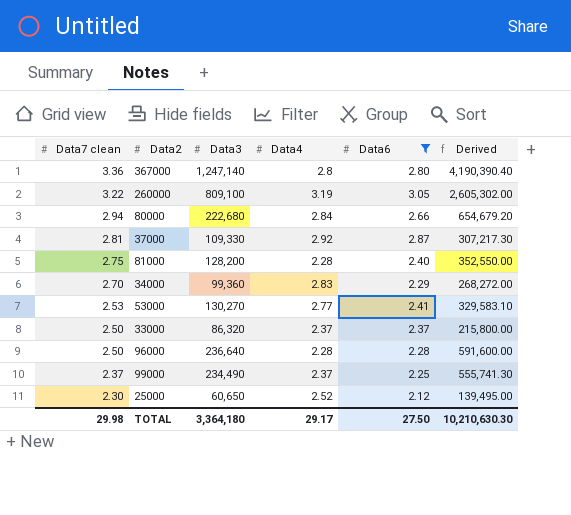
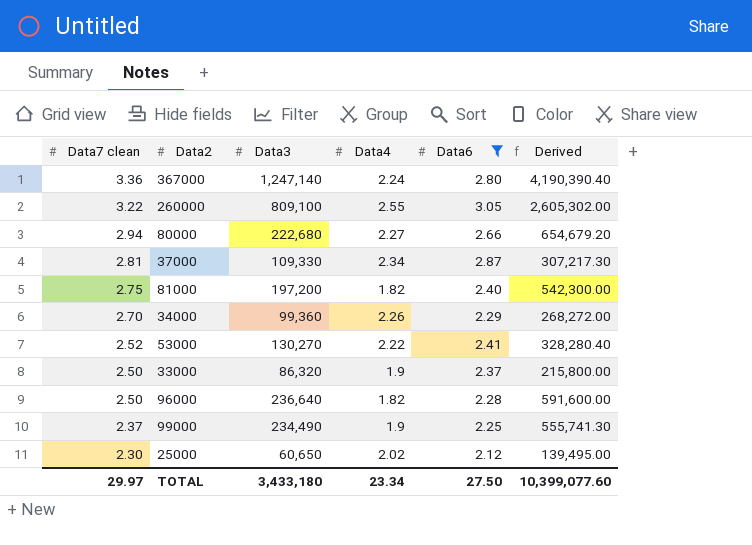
367000 | Data4: 2.8 -> 2.24
260000 | Data4: 3.19 -> 2.55
80000 | Data4: 2.84 -> 2.27
37000 | Data4: 2.92 -> 2.34
81000 | Data3: 128,200 -> 197,200
81000 | Data4: 2.28 -> 1.82
81000 | Derived: 352,550.00 -> 542,300.00
34000 | Data4: 2.83 -> 2.26
53000 | Data7 clean: 2.53 -> 2.52
53000 | Data4: 2.77 -> 2.22
53000 | Derived: 329,583.10 -> 328,280.40
33000 | Data4: 2.37 -> 1.9
96000 | Data4: 2.28 -> 1.82
99000 | Data4: 2.37 -> 1.9
25000 | Data4: 2.52 -> 2.02
TOTAL | Data7 clean: 29.98 -> 29.97
TOTAL | Data3: 3,364,180 -> 3,433,180
TOTAL | Data4: 29.17 -> 23.34
TOTAL | Derived: 10,210,630.30 -> 10,399,077.60

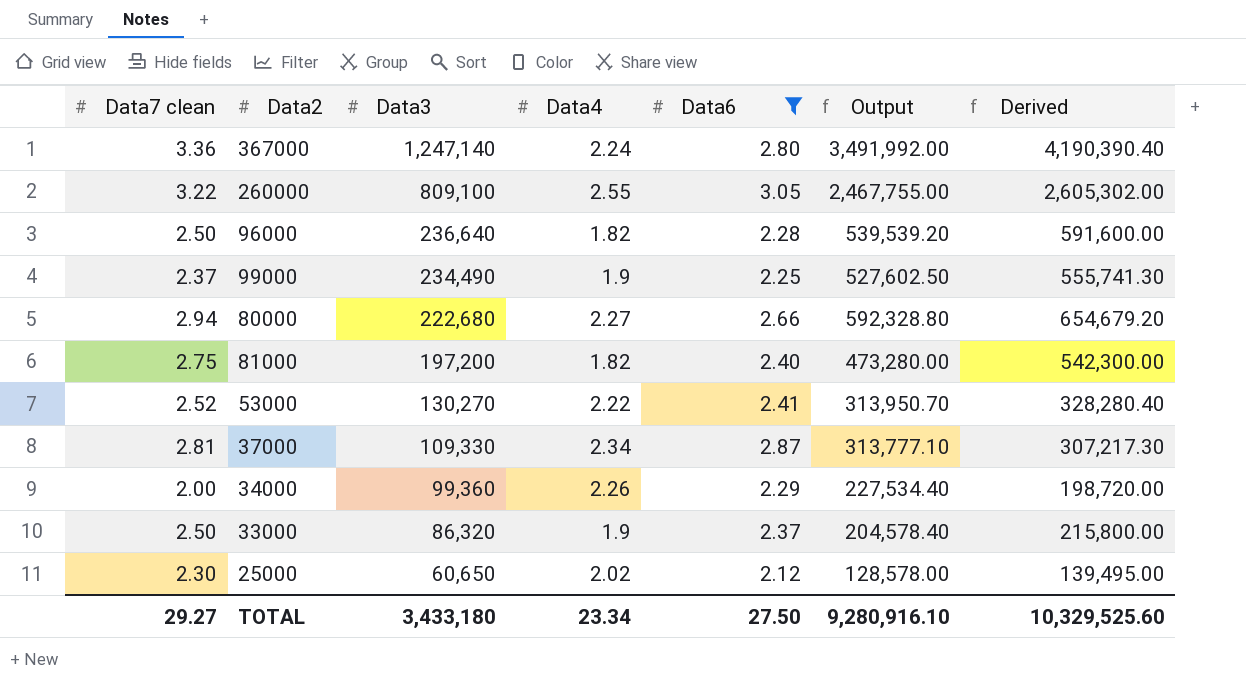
row order: Data7 clean descending -> Data3 descending
column Output | formula: none -> [Data3] * [Data6]
34000 | Data7 clean: 2.70 -> 2.00
34000 | Derived: 268,272.00 -> 198,720.00
TOTAL | Data7 clean: 29.97 -> 29.27
TOTAL | Derived: 10,399,077.60 -> 10,329,525.60

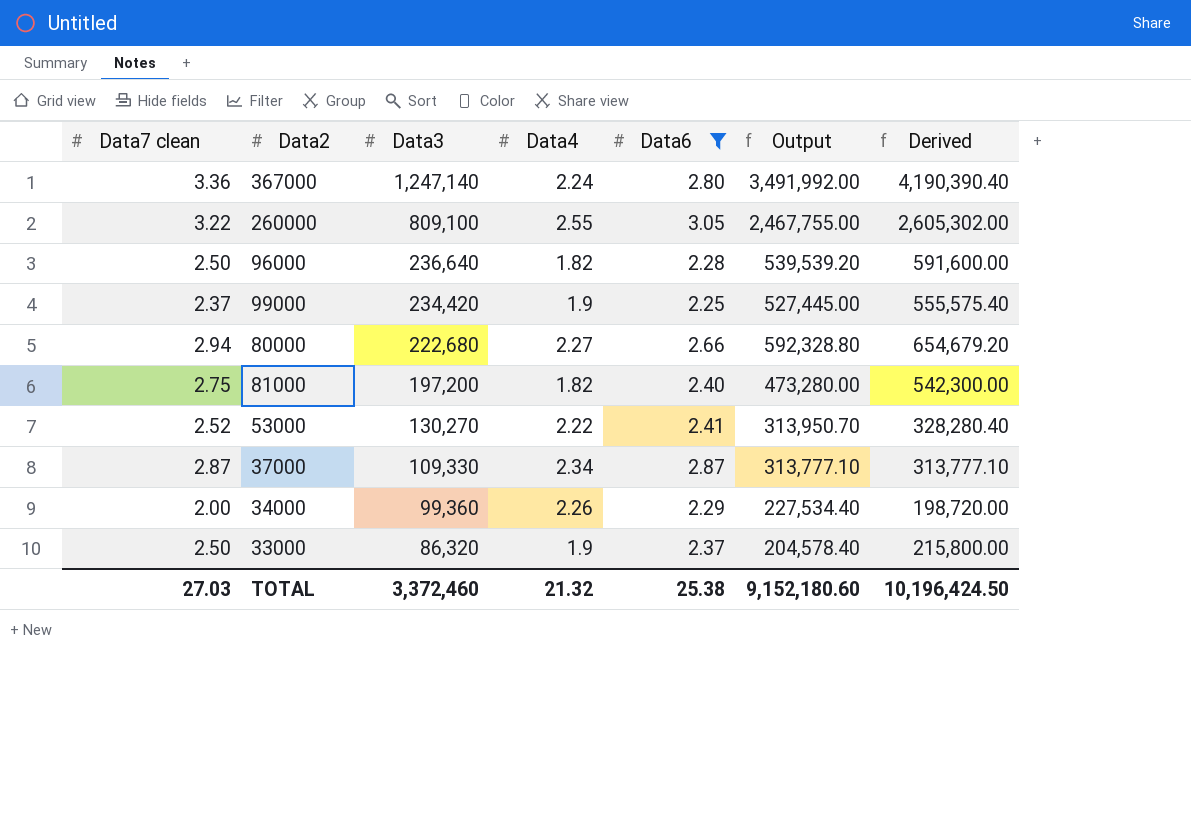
row 25000: 2.30 | 60,650 | 2.02 | 2.12 | 128,578.00 | 139,495.00 -> none
99000 | Data3: 234,490 -> 234,420
99000 | Output: 527,602.50 -> 527,445.00
99000 | Derived: 555,741.30 -> 555,575.40
37000 | Data7 clean: 2.81 -> 2.87
37000 | Derived: 307,217.30 -> 313,777.10
TOTAL | Data7 clean: 29.27 -> 27.03
TOTAL | Data3: 3,433,180 -> 3,372,460
TOTAL | Data4: 23.34 -> 21.32
TOTAL | Data6: 27.50 -> 25.38
TOTAL | Output: 9,280,916.10 -> 9,152,180.60
TOTAL | Derived: 10,329,525.60 -> 10,196,424.50

